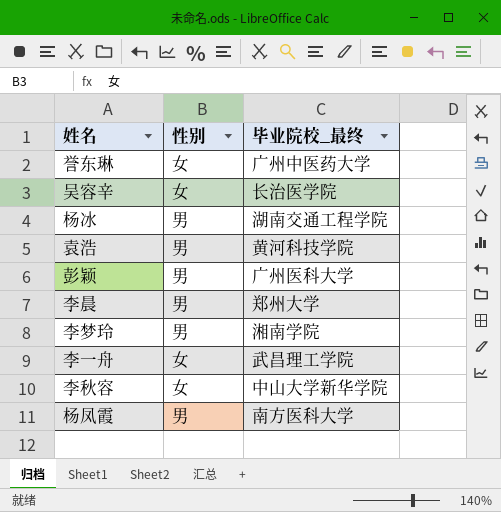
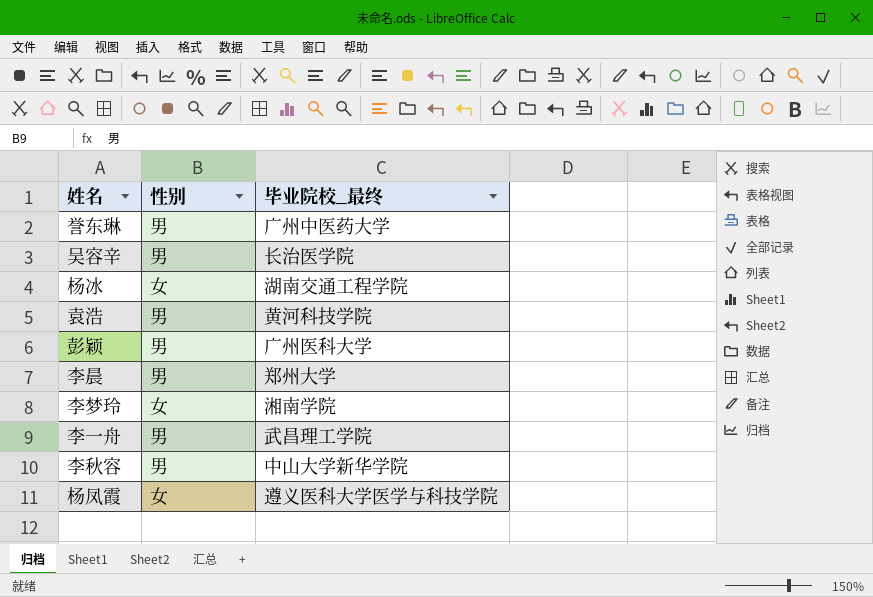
誉东琳 | 性别: 女 -> 男
吴容辛 | 性别: 女 -> 男
杨冰 | 性别: 男 -> 女
李梦玲 | 性别: 男 -> 女
李一舟 | 性别: 女 -> 男
李秋容 | 性别: 女 -> 男
杨凤霞 | 性别: 男 -> 女
杨凤霞 | 毕业院校_最终: 南方医科大学 -> 遵义医科大学医学与科技学院

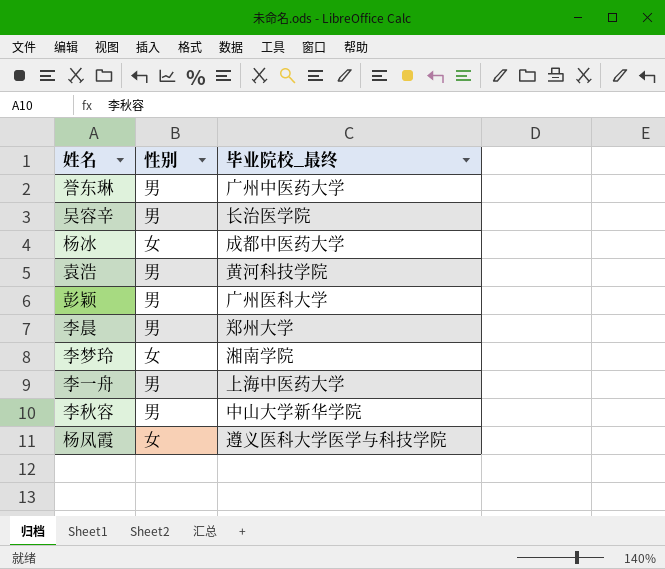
杨冰 | 毕业院校_最终: 湖南交通工程学院 -> 成都中医药大学
李一舟 | 毕业院校_最终: 武昌理工学院 -> 上海中医药大学

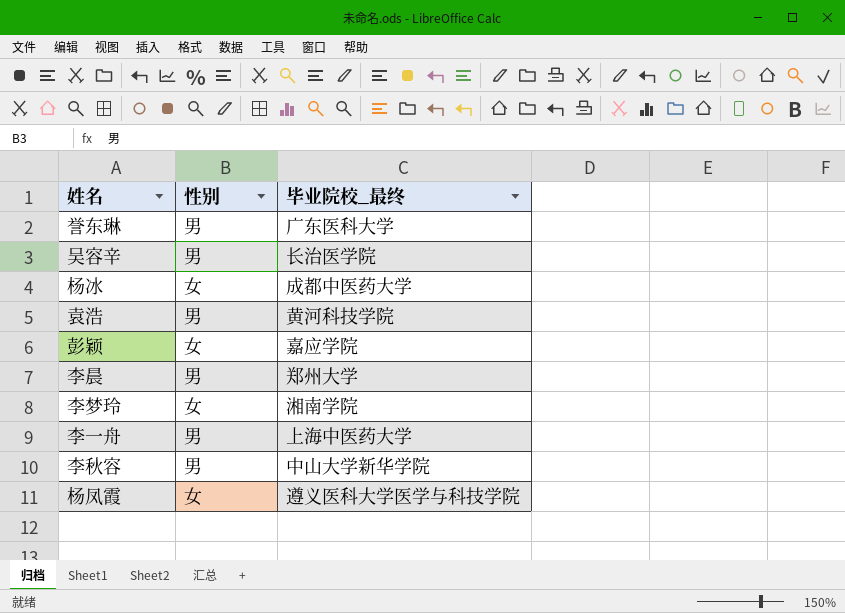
誉东琳 | 毕业院校_最终: 广州中医药大学 -> 广东医科大学
彭颖 | 性别: 男 -> 女
彭颖 | 毕业院校_最终: 广州医科大学 -> 嘉应学院

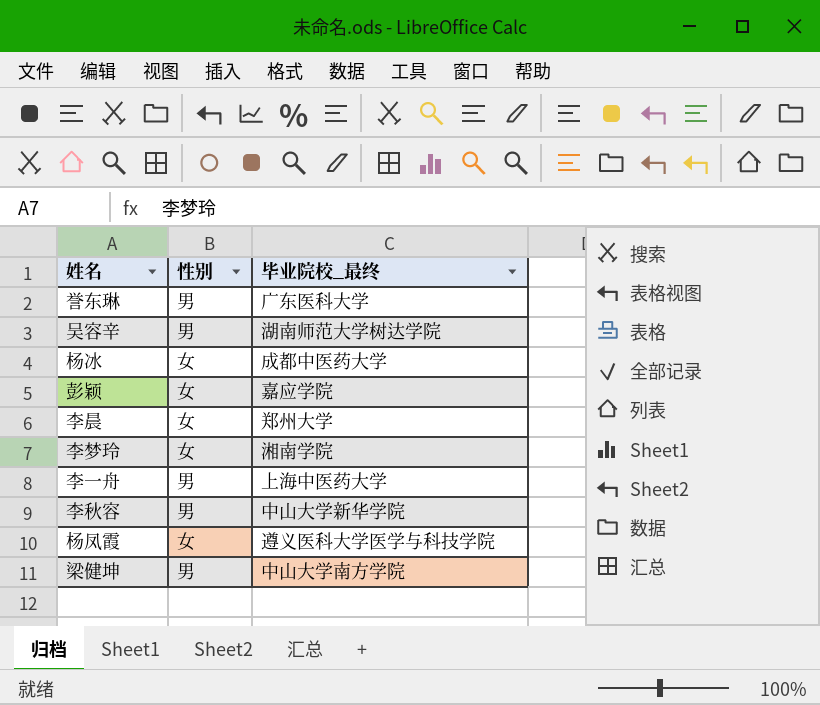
row 袁浩: 男 | 黄河科技学院 -> none
吴容辛 | 毕业院校_最终: 长治医学院 -> 湖南师范大学树达学院
李晨 | 性别: 男 -> 女
row 梁健坤: none -> 男 | 中山大学南方学院

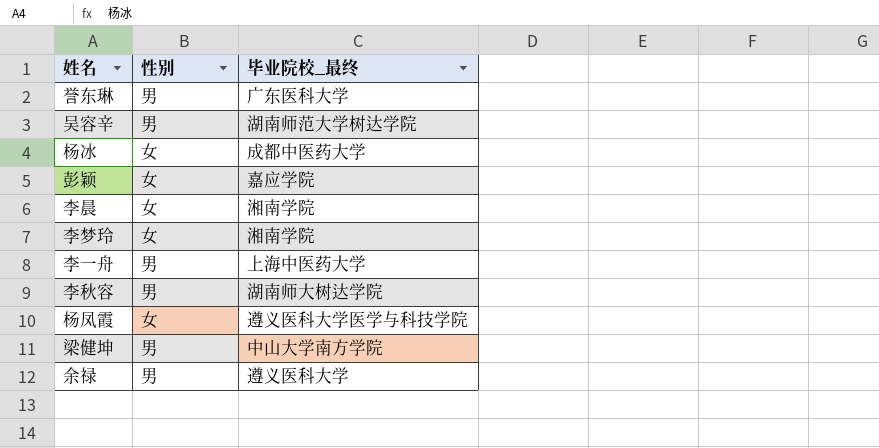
李晨 | 毕业院校_最终: 郑州大学 -> 湘南学院
李秋容 | 毕业院校_最终: 中山大学新华学院 -> 湖南师大树达学院
row 余禄: none -> 男 | 遵义医科大学

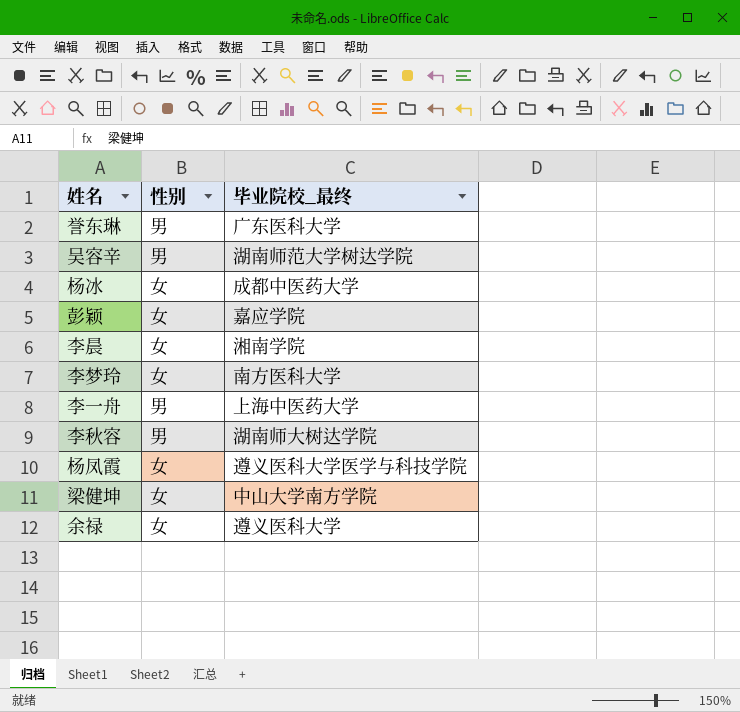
李梦玲 | 毕业院校_最终: 湘南学院 -> 南方医科大学
梁健坤 | 性别: 男 -> 女
余禄 | 性别: 男 -> 女

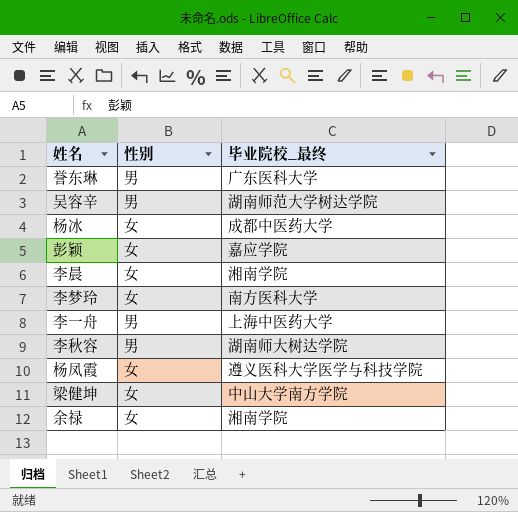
余禄 | 毕业院校_最终: 遵义医科大学 -> 湘南学院

